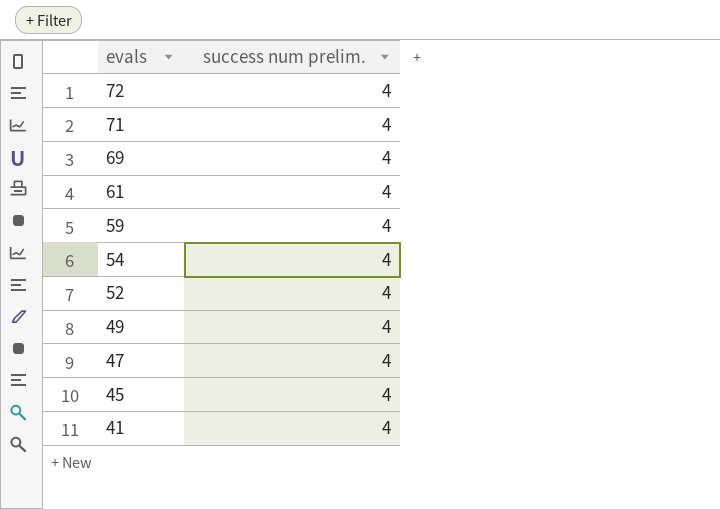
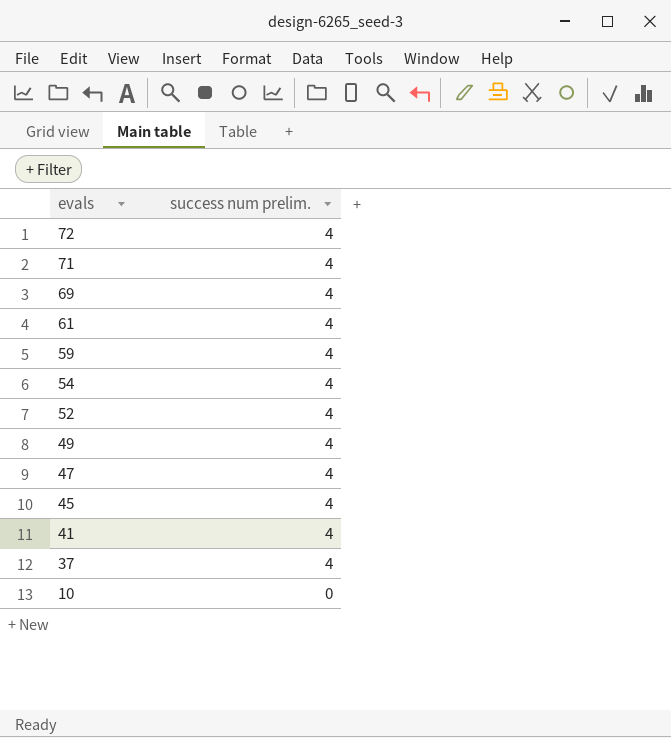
row 37: none -> 4
row 10: none -> 0

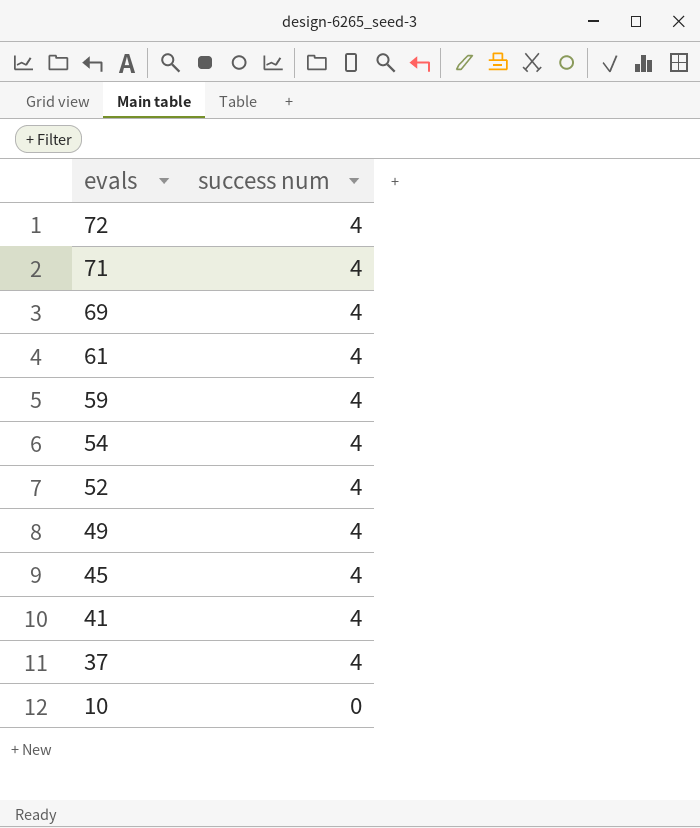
column name: success num prelim. -> success num
row 47: 4 -> none

